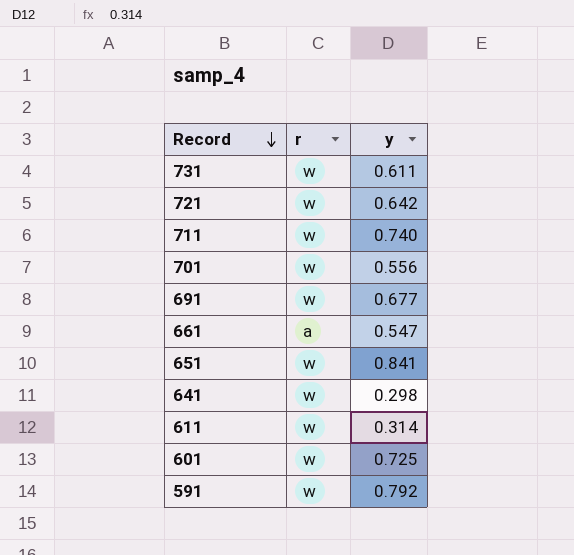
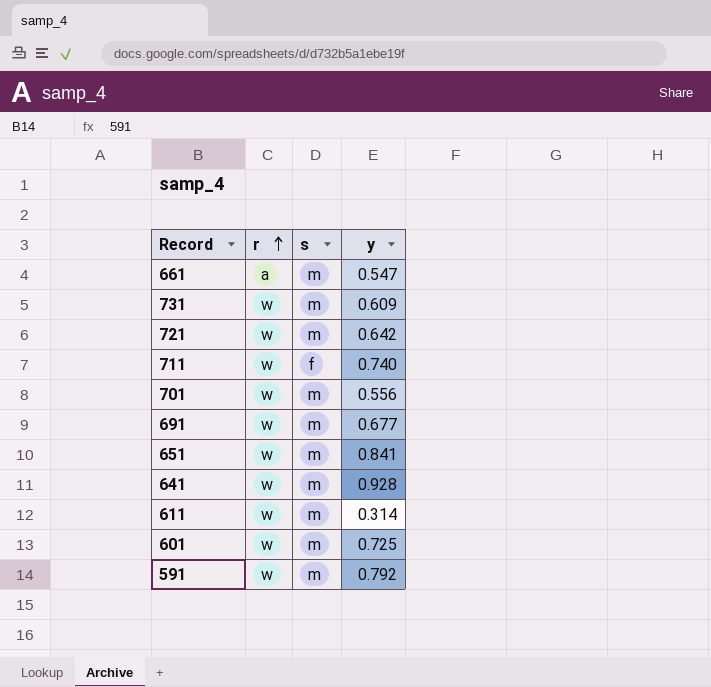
row order: Record descending -> r ascending
column s | position: none -> 3
731 | y: 0.611 -> 0.609
641 | y: 0.298 -> 0.928

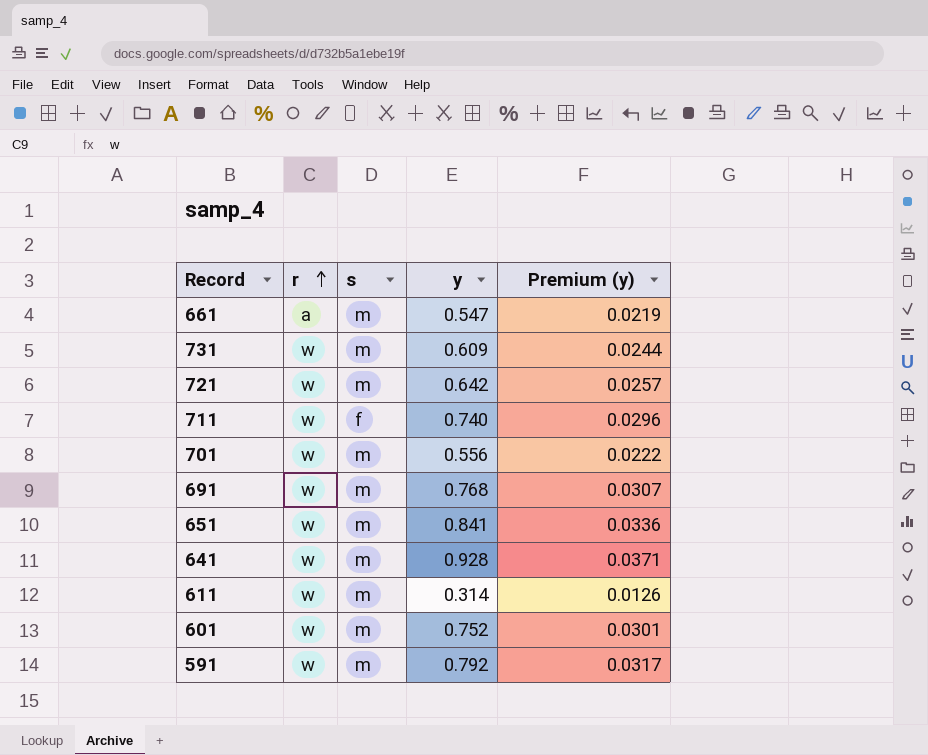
column Premium (y) | formula: none -> [y] * 0.04
691 | y: 0.677 -> 0.768
601 | y: 0.725 -> 0.752

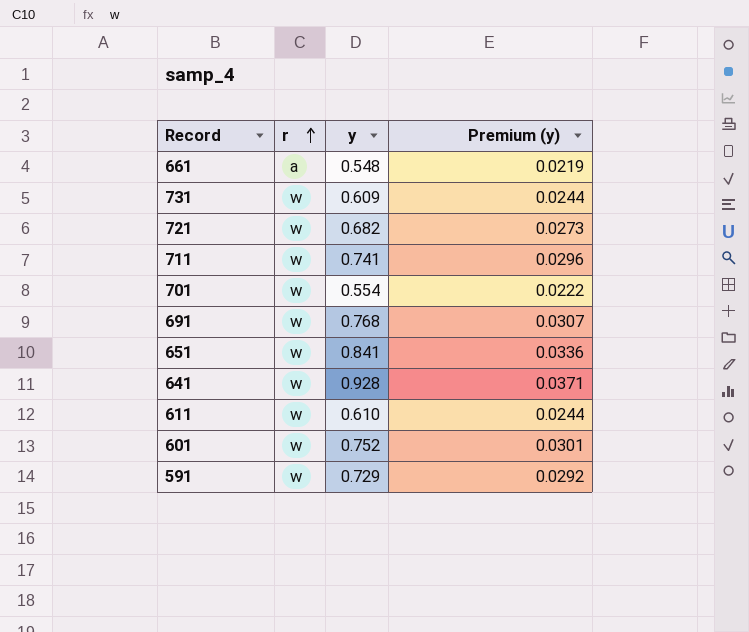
column s | position: 3 -> none
661 | y: 0.547 -> 0.548
721 | y: 0.642 -> 0.682
721 | Premium (y): 0.0257 -> 0.0273
711 | y: 0.740 -> 0.741
701 | y: 0.556 -> 0.554
611 | y: 0.314 -> 0.610
611 | Premium (y): 0.0126 -> 0.0244
591 | y: 0.792 -> 0.729
591 | Premium (y): 0.0317 -> 0.0292

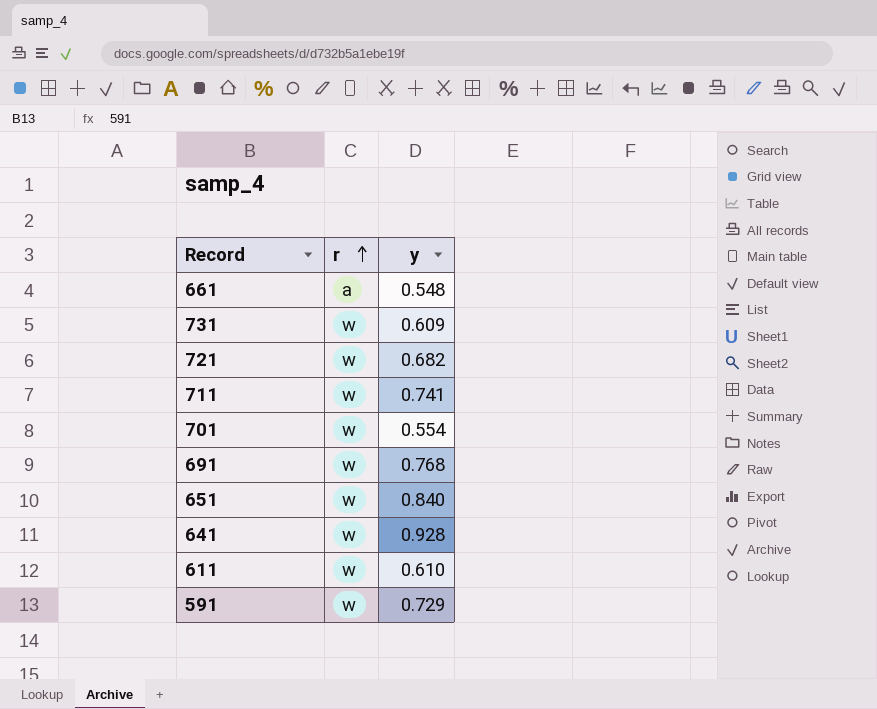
column Premium (y) | formula: [y] * 0.04 -> none
row 601: w | 0.752 | 0.0301 -> none
651 | y: 0.841 -> 0.840

